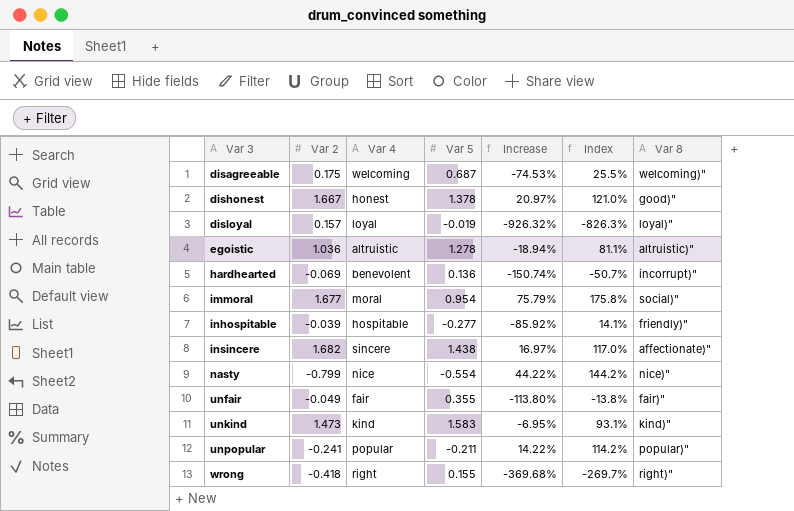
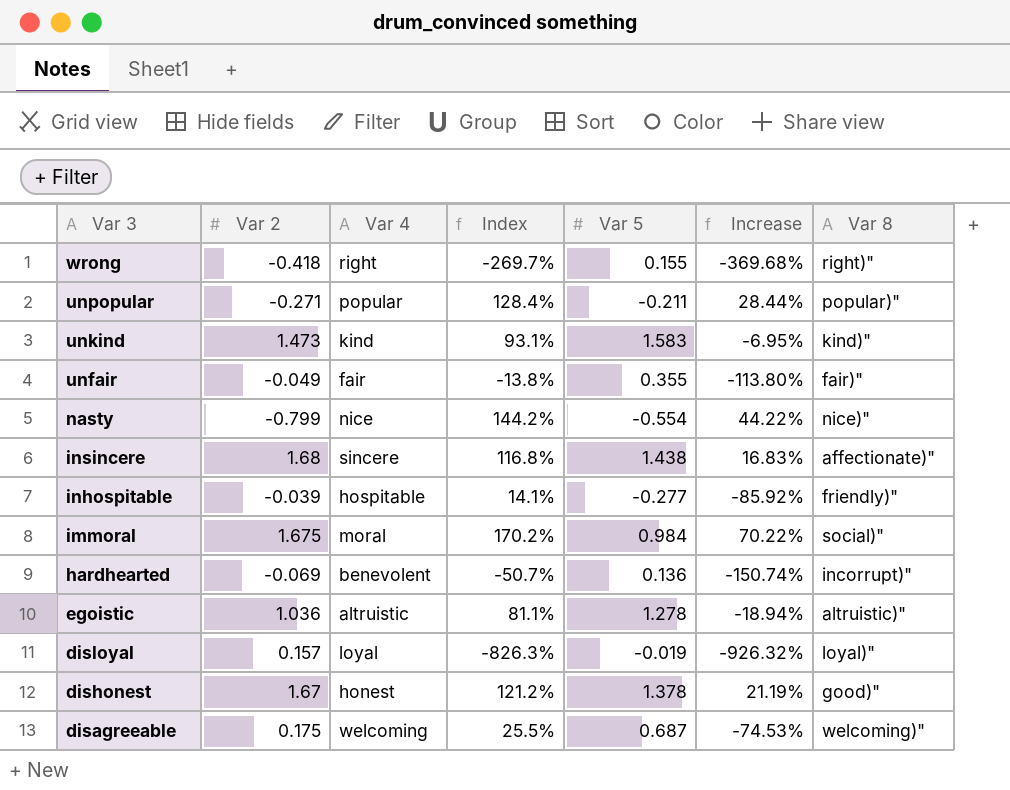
row order: Var 3 ascending -> Var 3 descending
column Index | position: 6 -> 4
unpopular | Var 2: -0.241 -> -0.271
unpopular | Index: 114.2% -> 128.4%
unpopular | Increase: 14.22% -> 28.44%
insincere | Var 2: 1.682 -> 1.68
insincere | Index: 117.0% -> 116.8%
insincere | Increase: 16.97% -> 16.83%
immoral | Var 2: 1.677 -> 1.675
immoral | Index: 175.8% -> 170.2%
immoral | Var 5: 0.954 -> 0.984
immoral | Increase: 75.79% -> 70.22%
dishonest | Var 2: 1.667 -> 1.67
dishonest | Index: 121.0% -> 121.2%
dishonest | Increase: 20.97% -> 21.19%

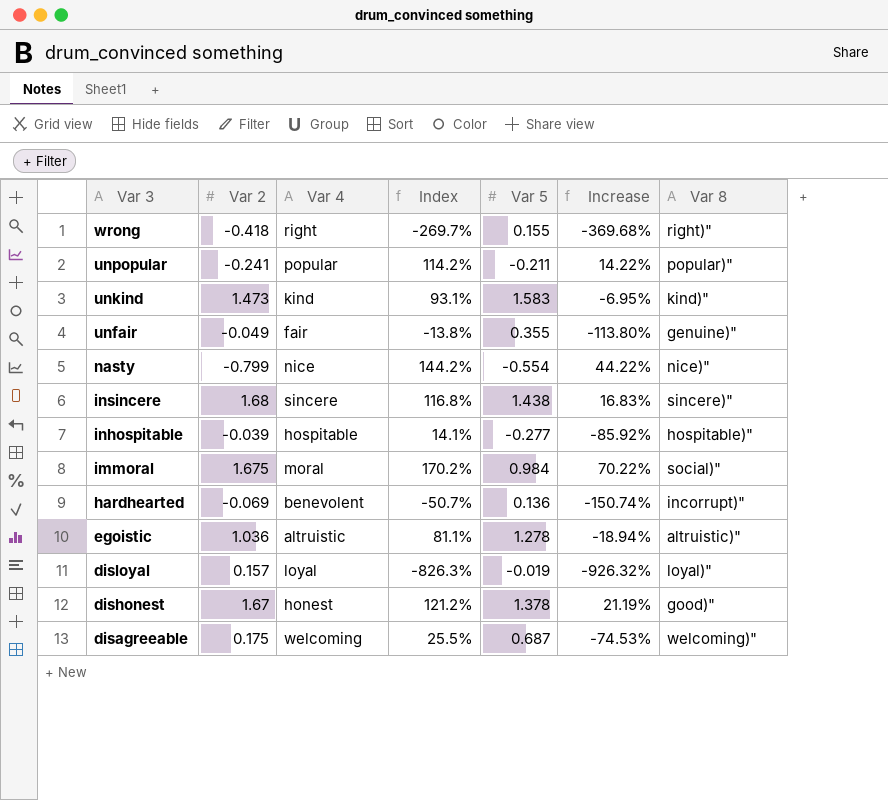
unpopular | Var 2: -0.271 -> -0.241
unpopular | Index: 128.4% -> 114.2%
unpopular | Increase: 28.44% -> 14.22%
unfair | Var 8: fair)" -> genuine)"
insincere | Var 8: affectionate)" -> sincere)"
inhospitable | Var 8: friendly)" -> hospitable)"

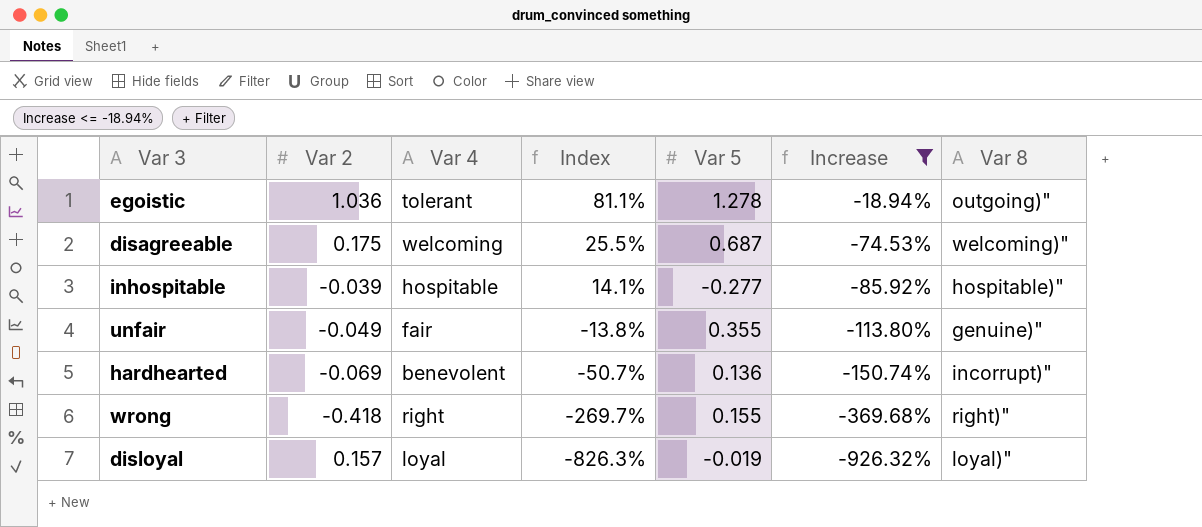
filter: none -> Increase <= -18.94%
row order: Var 3 descending -> Index descending
egoistic | Var 4: altruistic -> tolerant
egoistic | Var 8: altruistic)" -> outgoing)"

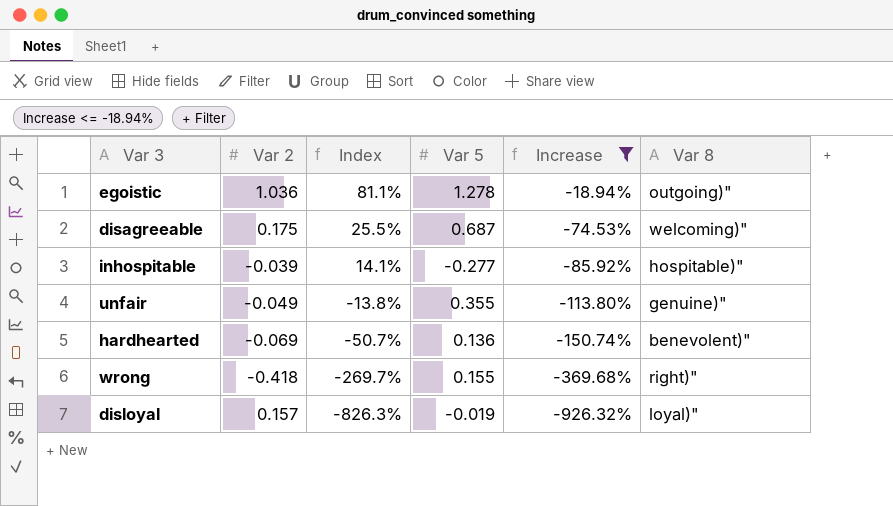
column Var 4 | position: 3 -> none
hardhearted | Var 8: incorrupt)" -> benevolent)"

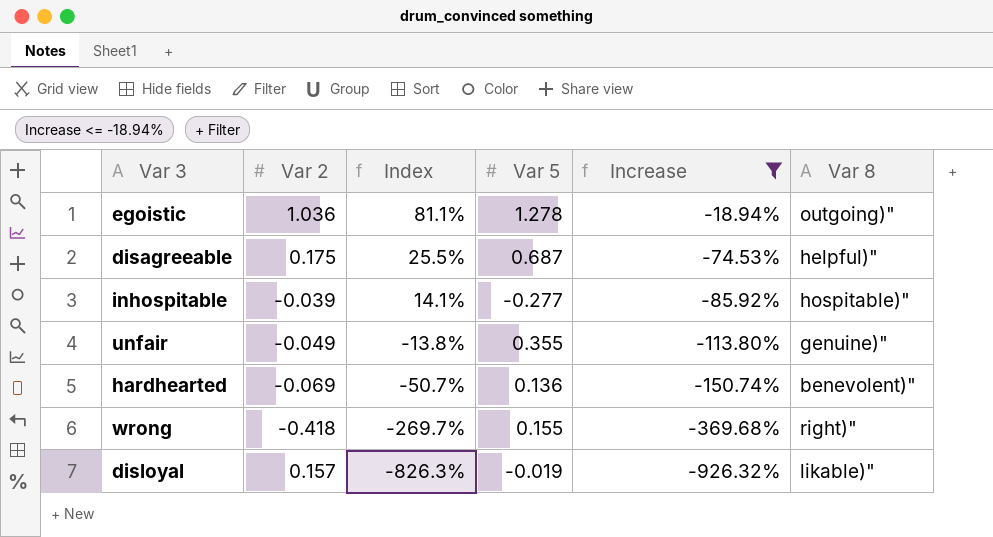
disagreeable | Var 8: welcoming)" -> helpful)"
disloyal | Var 8: loyal)" -> likable)"

